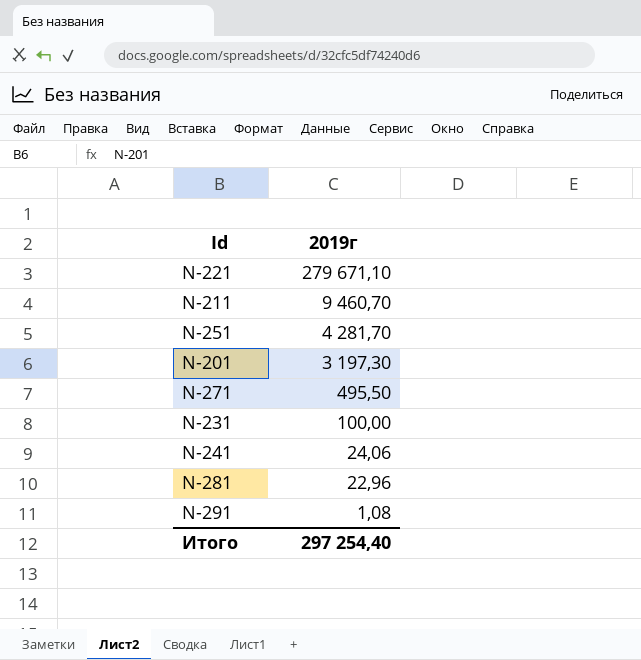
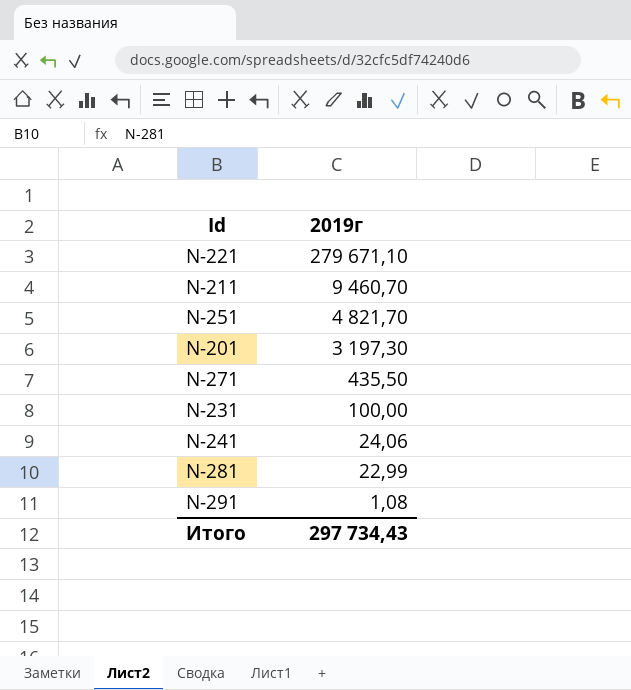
N-251 | 2019г: 4 281,70 -> 4 821,70
N-271 | 2019г: 495,50 -> 435,50
N-281 | 2019г: 22,96 -> 22,99
Итого | 2019г: 297 254,40 -> 297 734,43

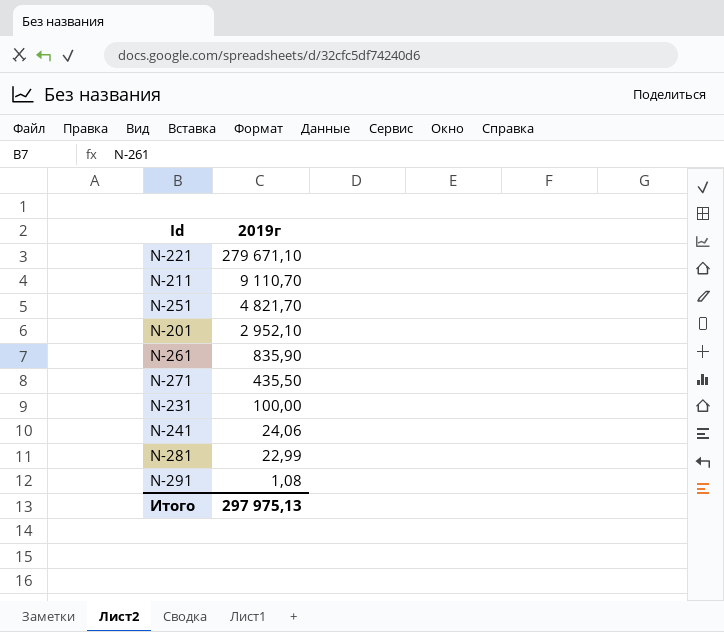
N-211 | 2019г: 9 460,70 -> 9 110,70
N-201 | 2019г: 3 197,30 -> 2 952,10
row N-261: none -> 835,90
Итого | 2019г: 297 734,43 -> 297 975,13

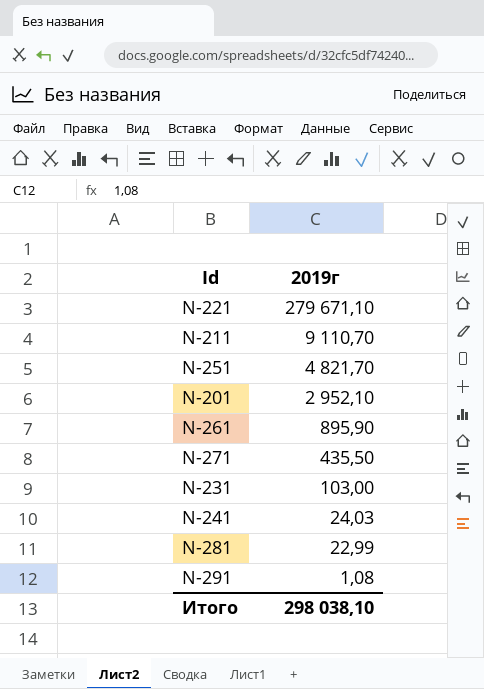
N-261 | 2019г: 835,90 -> 895,90
N-231 | 2019г: 100,00 -> 103,00
N-241 | 2019г: 24,06 -> 24,03
Итого | 2019г: 297 975,13 -> 298 038,10

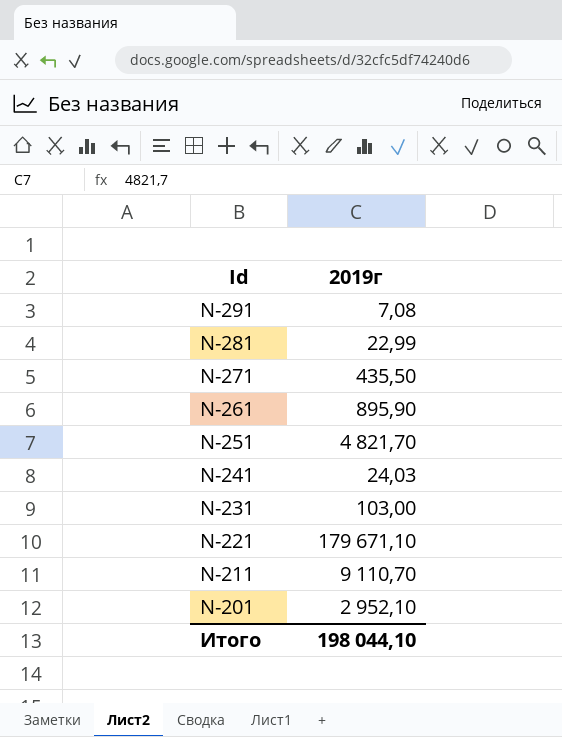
row order: 2019г descending -> Id descending
N-291 | 2019г: 1,08 -> 7,08
N-221 | 2019г: 279 671,10 -> 179 671,10
Итого | 2019г: 298 038,10 -> 198 044,10

